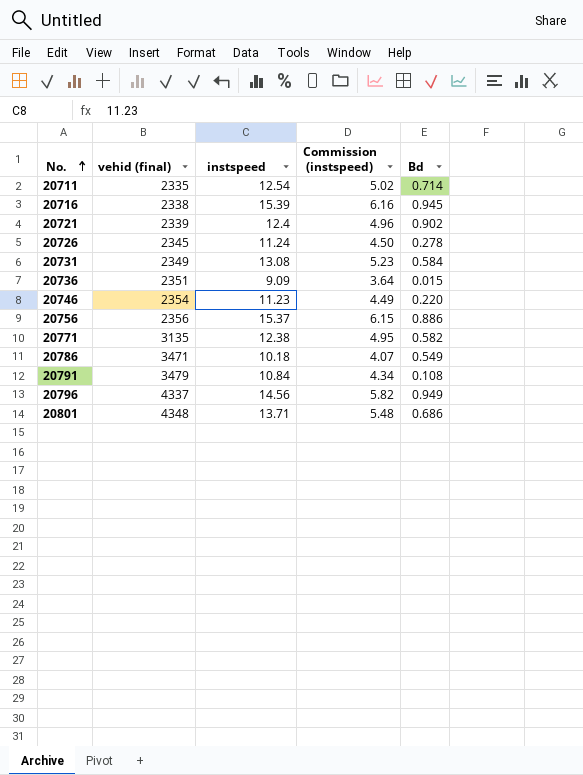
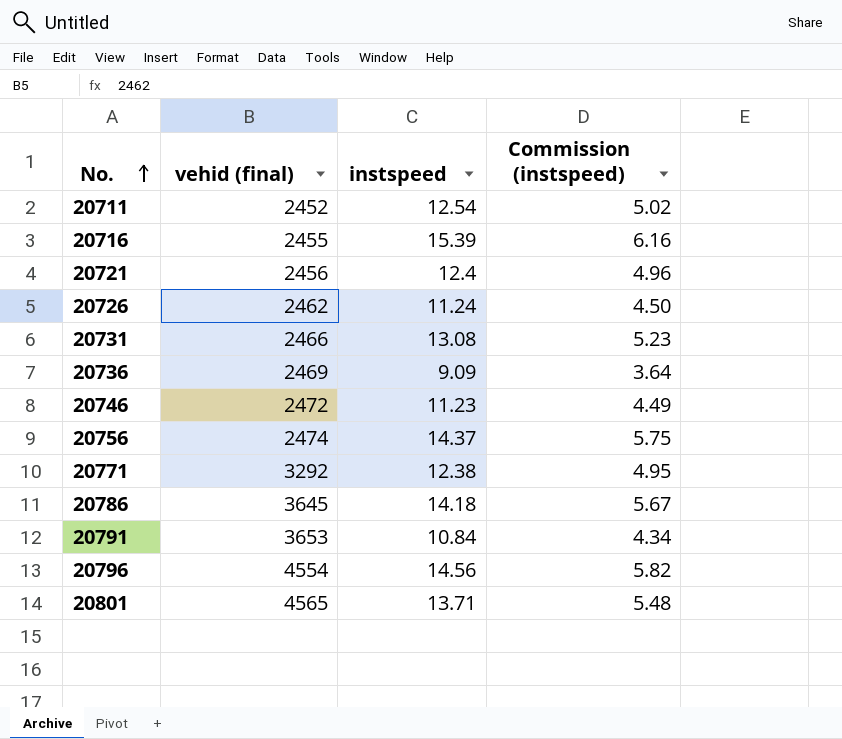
column Bd | position: 5 -> none
20711 | vehid (final): 2335 -> 2452
20716 | vehid (final): 2338 -> 2455
20721 | vehid (final): 2339 -> 2456
20726 | vehid (final): 2345 -> 2462
20731 | vehid (final): 2349 -> 2466
20736 | vehid (final): 2351 -> 2469
20746 | vehid (final): 2354 -> 2472
20756 | vehid (final): 2356 -> 2474
20756 | instspeed: 15.37 -> 14.37
20756 | Commission (instspeed): 6.15 -> 5.75
20771 | vehid (final): 3135 -> 3292
20786 | vehid (final): 3471 -> 3645
20786 | instspeed: 10.18 -> 14.18
20786 | Commission (instspeed): 4.07 -> 5.67
20791 | vehid (final): 3479 -> 3653
20796 | vehid (final): 4337 -> 4554
20801 | vehid (final): 4348 -> 4565

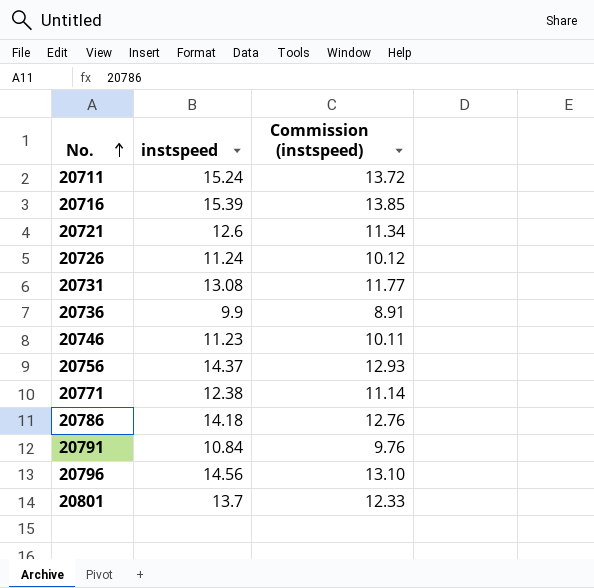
column vehid (final) | position: 2 -> none
column Commission (instspeed) | formula: [instspeed] * 0.4 -> [instspeed] * 0.9
20711 | instspeed: 12.54 -> 15.24
20721 | instspeed: 12.4 -> 12.6
20736 | instspeed: 9.09 -> 9.9
20801 | instspeed: 13.71 -> 13.7

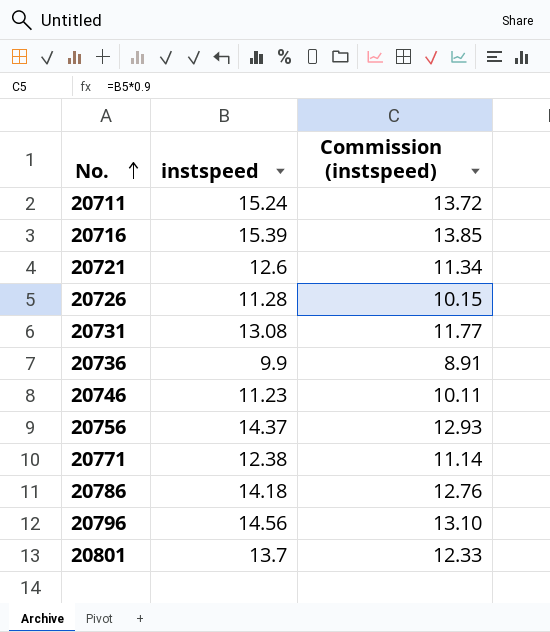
row 20791: 10.84 | 9.76 -> none
20726 | instspeed: 11.24 -> 11.28
20726 | Commission (instspeed): 10.12 -> 10.15

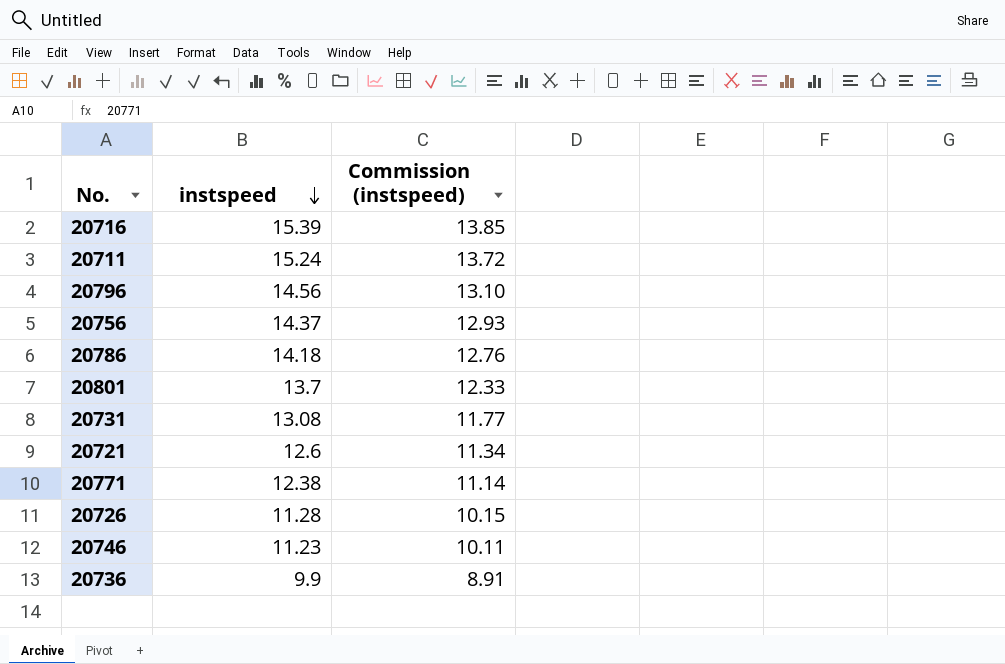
row order: No. ascending -> instspeed descending

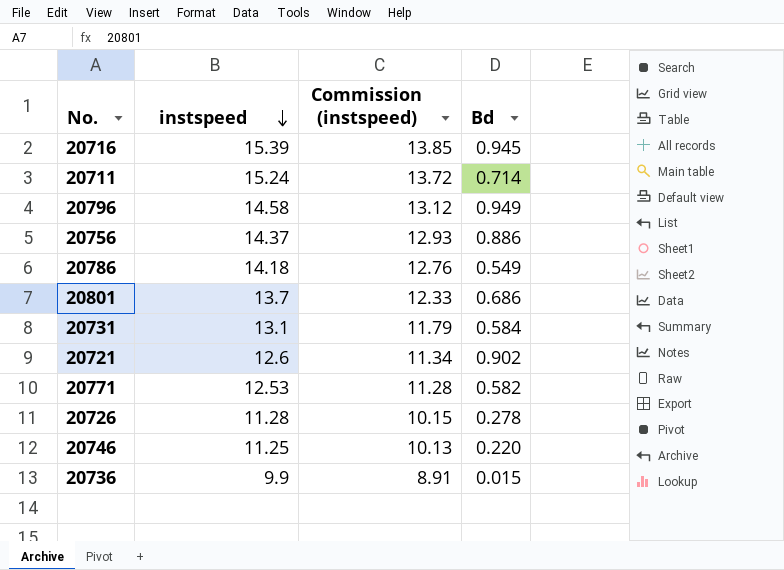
column Bd | position: none -> 4
20796 | instspeed: 14.56 -> 14.58
20796 | Commission (instspeed): 13.10 -> 13.12
20731 | instspeed: 13.08 -> 13.1
20731 | Commission (instspeed): 11.77 -> 11.79
20771 | instspeed: 12.38 -> 12.53
20771 | Commission (instspeed): 11.14 -> 11.28
20746 | instspeed: 11.23 -> 11.25
20746 | Commission (instspeed): 10.11 -> 10.13

